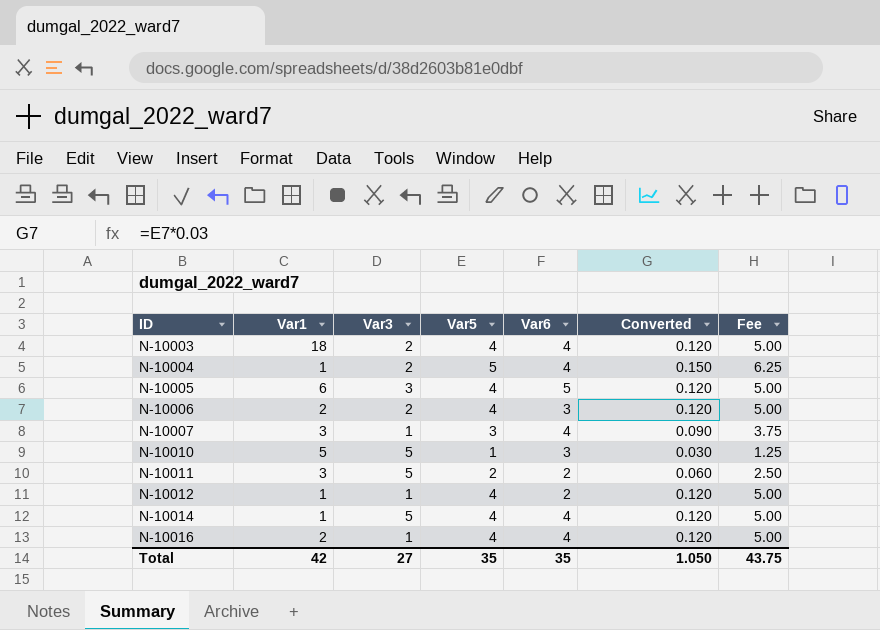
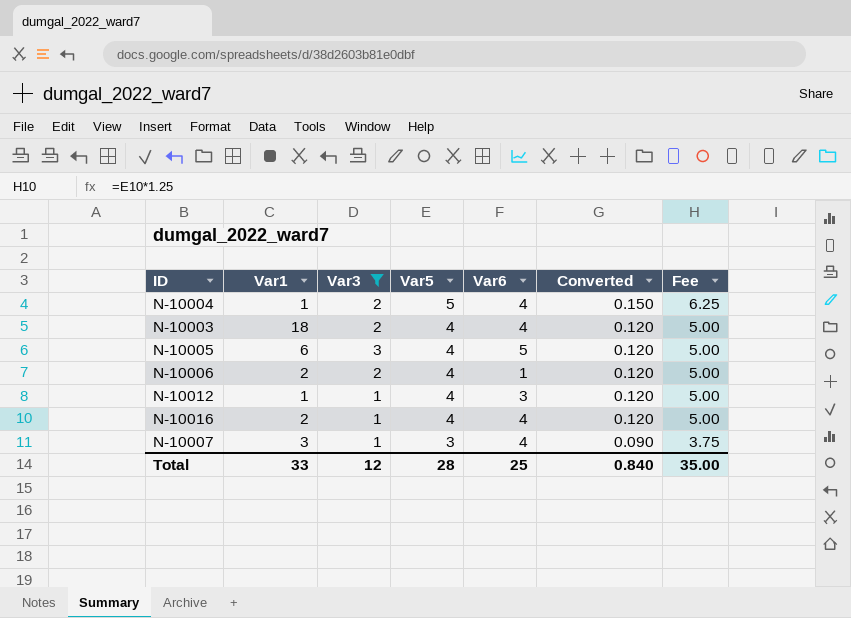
filter: none -> Var3 != 5
row order: ID ascending -> Var5 descending
N-10006 | Var6: 3 -> 1
N-10012 | Var6: 2 -> 3
Total | Var1: 42 -> 33
Total | Var3: 27 -> 12
Total | Var5: 35 -> 28
Total | Var6: 35 -> 25
Total | Converted: 1.050 -> 0.840
Total | Fee: 43.75 -> 35.00

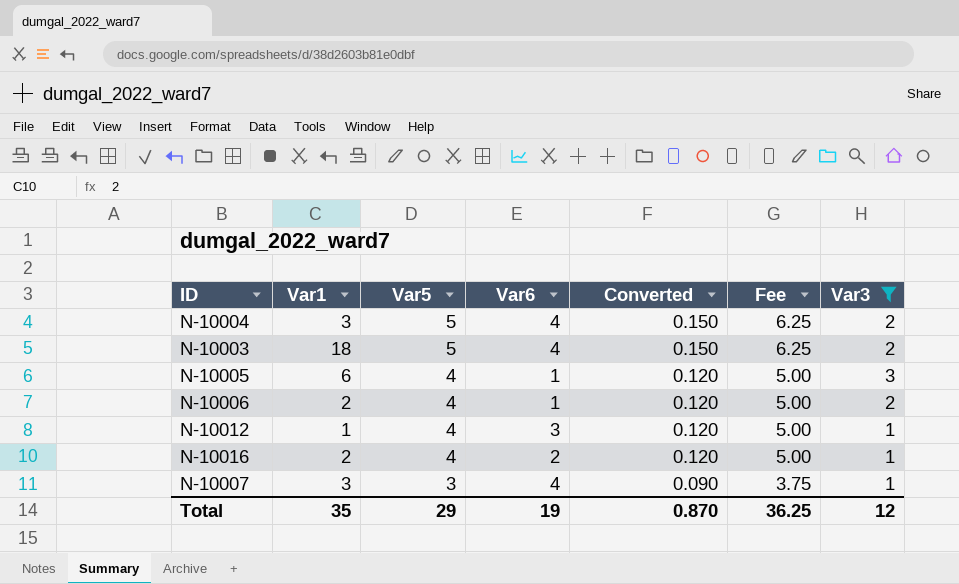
column Var3 | position: 3 -> 7
N-10004 | Var1: 1 -> 3
N-10003 | Var5: 4 -> 5
N-10003 | Converted: 0.120 -> 0.150
N-10003 | Fee: 5.00 -> 6.25
N-10005 | Var6: 5 -> 1
N-10016 | Var6: 4 -> 2
Total | Var1: 33 -> 35
Total | Var5: 28 -> 29
Total | Var6: 25 -> 19
Total | Converted: 0.840 -> 0.870
Total | Fee: 35.00 -> 36.25

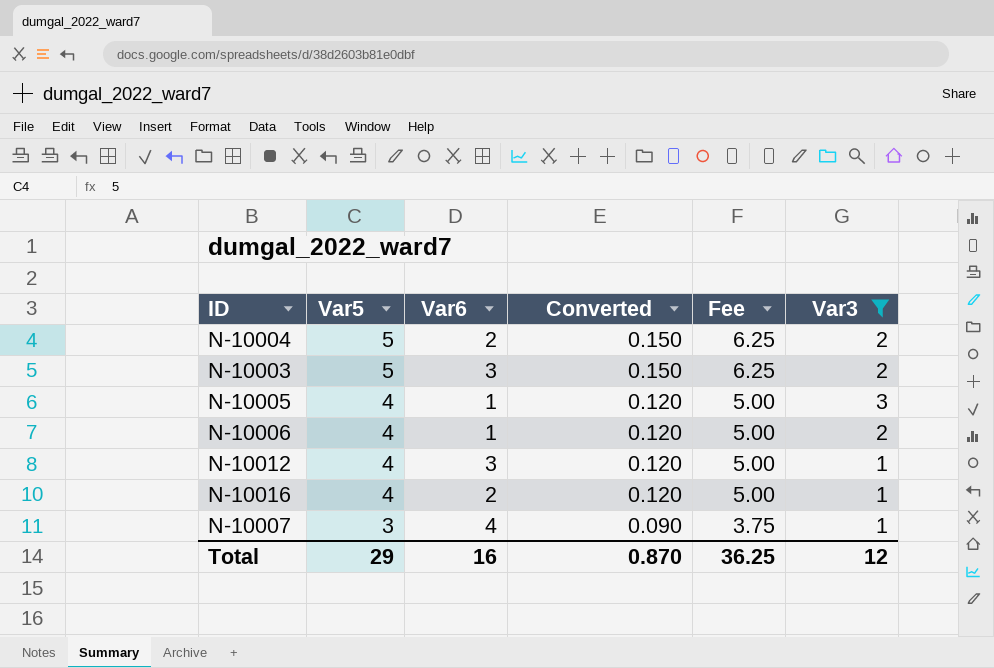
column Var1 | position: 2 -> none
N-10004 | Var6: 4 -> 2
N-10003 | Var6: 4 -> 3
Total | Var6: 19 -> 16

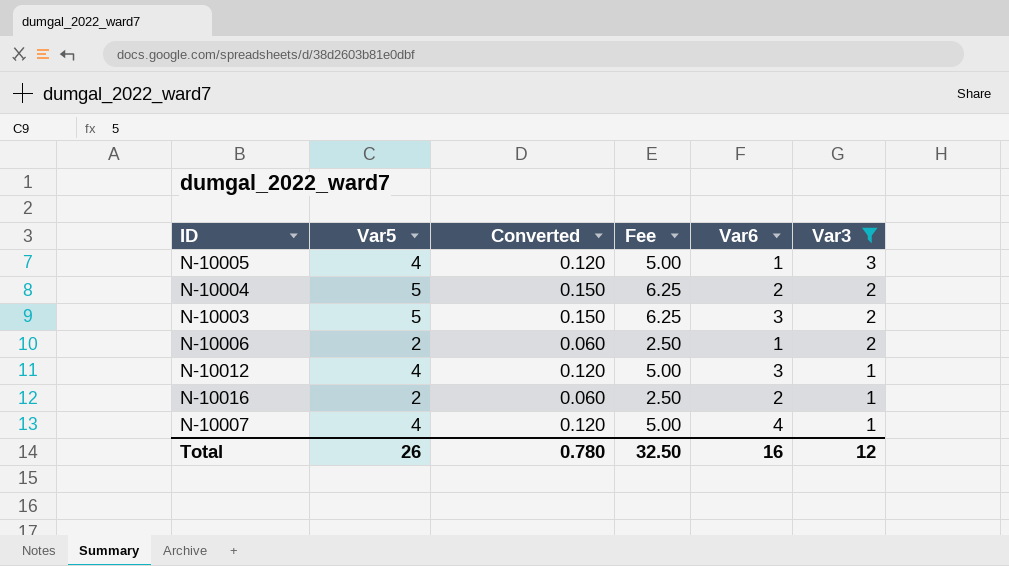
row order: Var5 descending -> Var3 descending
column Var6 | position: 3 -> 5
N-10006 | Var5: 4 -> 2
N-10006 | Converted: 0.120 -> 0.060
N-10006 | Fee: 5.00 -> 2.50
N-10016 | Var5: 4 -> 2
N-10016 | Converted: 0.120 -> 0.060
N-10016 | Fee: 5.00 -> 2.50
N-10007 | Var5: 3 -> 4
N-10007 | Converted: 0.090 -> 0.120
N-10007 | Fee: 3.75 -> 5.00
Total | Var5: 29 -> 26
Total | Converted: 0.870 -> 0.780
Total | Fee: 36.25 -> 32.50

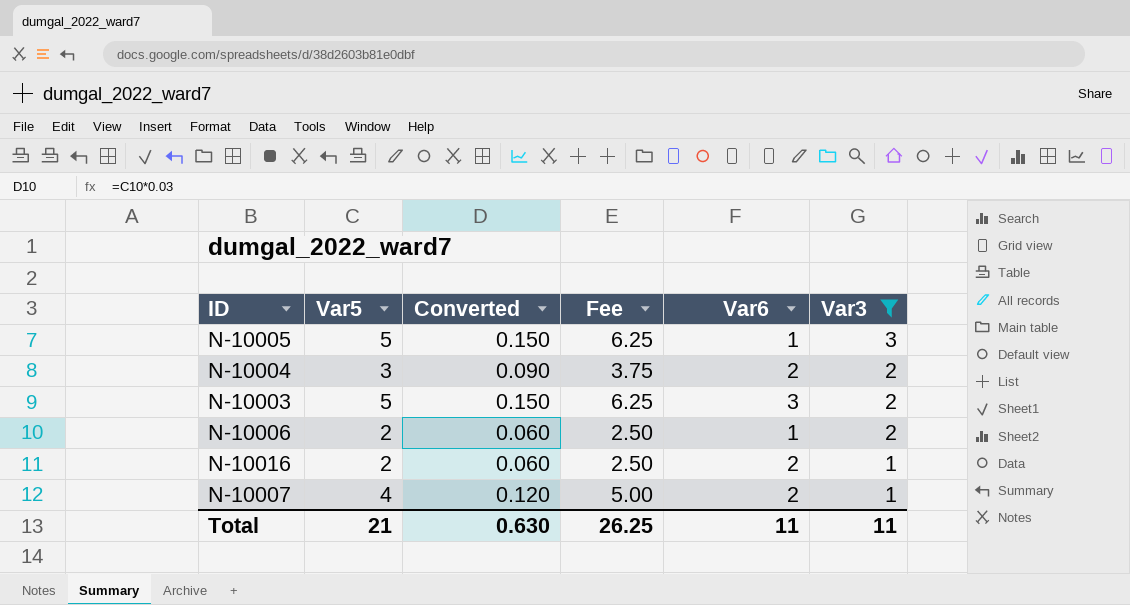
row N-10012: 4 | 0.120 | 5.00 | 3 | 1 -> none
N-10005 | Var5: 4 -> 5
N-10005 | Converted: 0.120 -> 0.150
N-10005 | Fee: 5.00 -> 6.25
N-10004 | Var5: 5 -> 3
N-10004 | Converted: 0.150 -> 0.090
N-10004 | Fee: 6.25 -> 3.75
N-10007 | Var6: 4 -> 2
Total | Var5: 26 -> 21
Total | Converted: 0.780 -> 0.630
Total | Fee: 32.50 -> 26.25
Total | Var6: 16 -> 11
Total | Var3: 12 -> 11

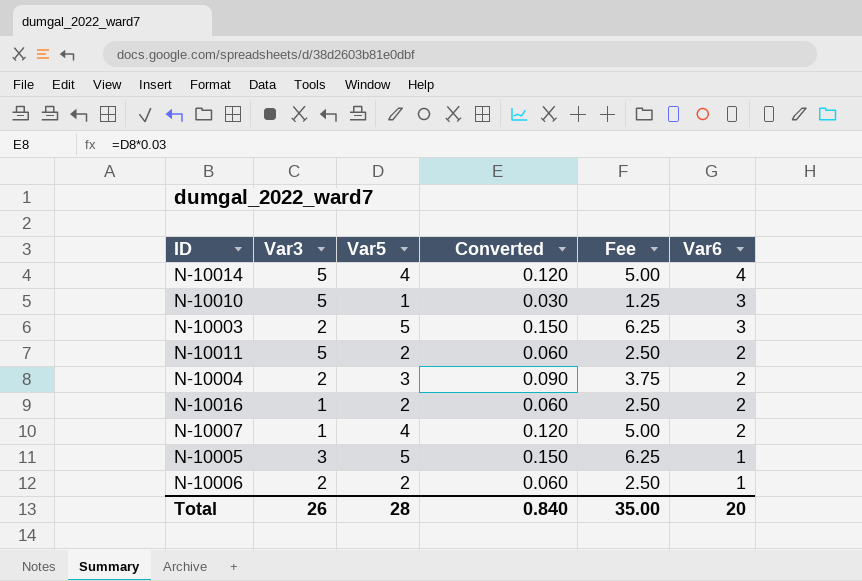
filter: Var3 != 5 -> none
row order: Var3 descending -> Var6 descending
column Var3 | position: 6 -> 2
Total | Var3: 11 -> 26
Total | Var5: 21 -> 28
Total | Converted: 0.630 -> 0.840
Total | Fee: 26.25 -> 35.00
Total | Var6: 11 -> 20

